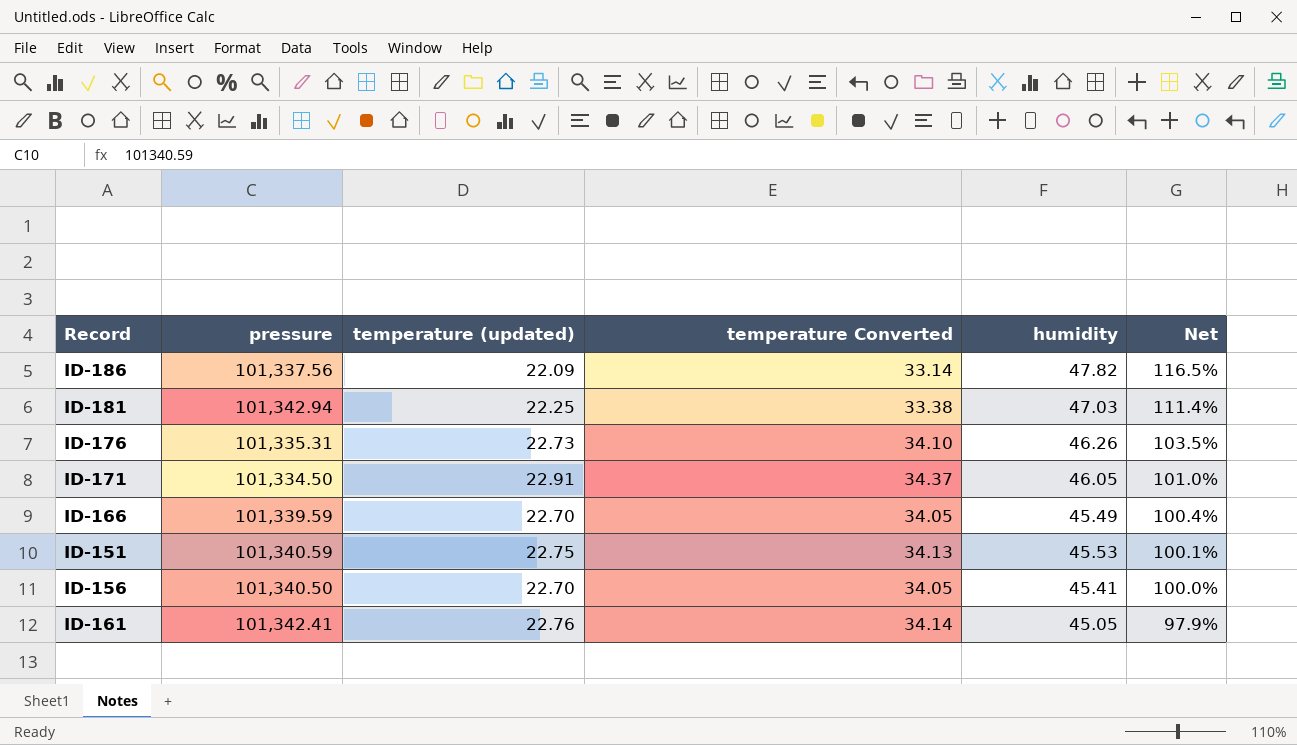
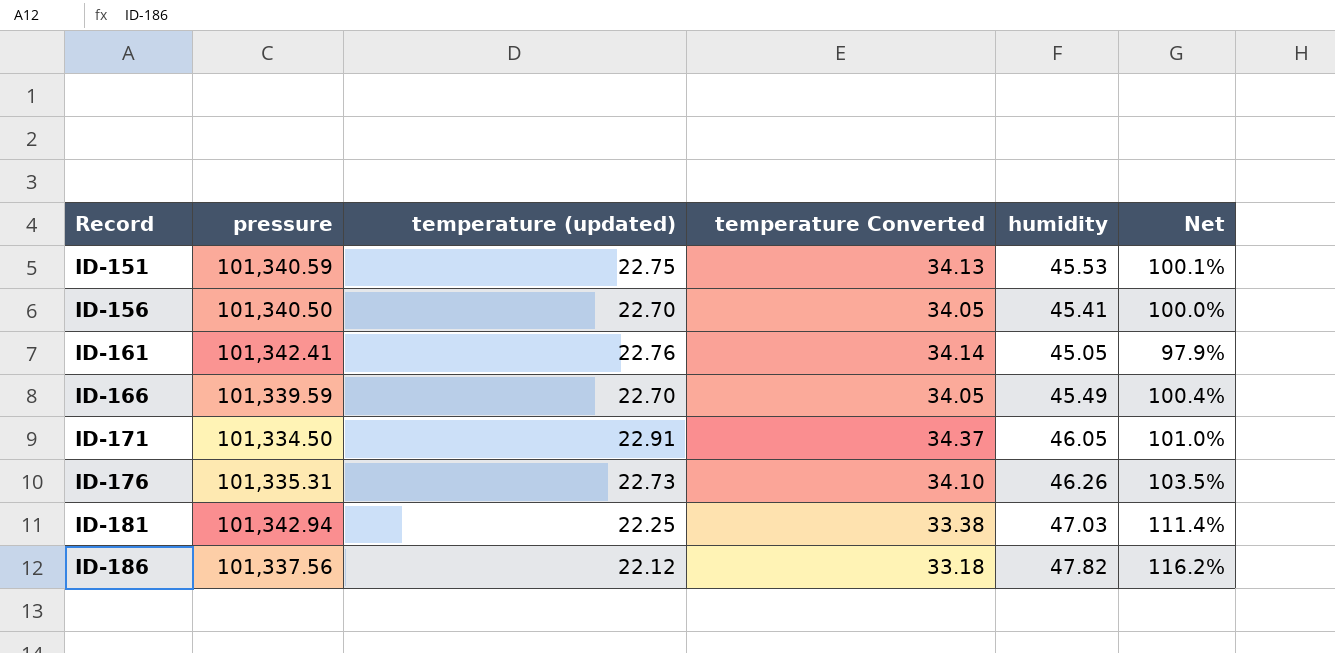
row order: Net descending -> Record ascending
ID-186 | temperature (updated): 22.09 -> 22.12
ID-186 | temperature Converted: 33.14 -> 33.18
ID-186 | Net: 116.5% -> 116.2%

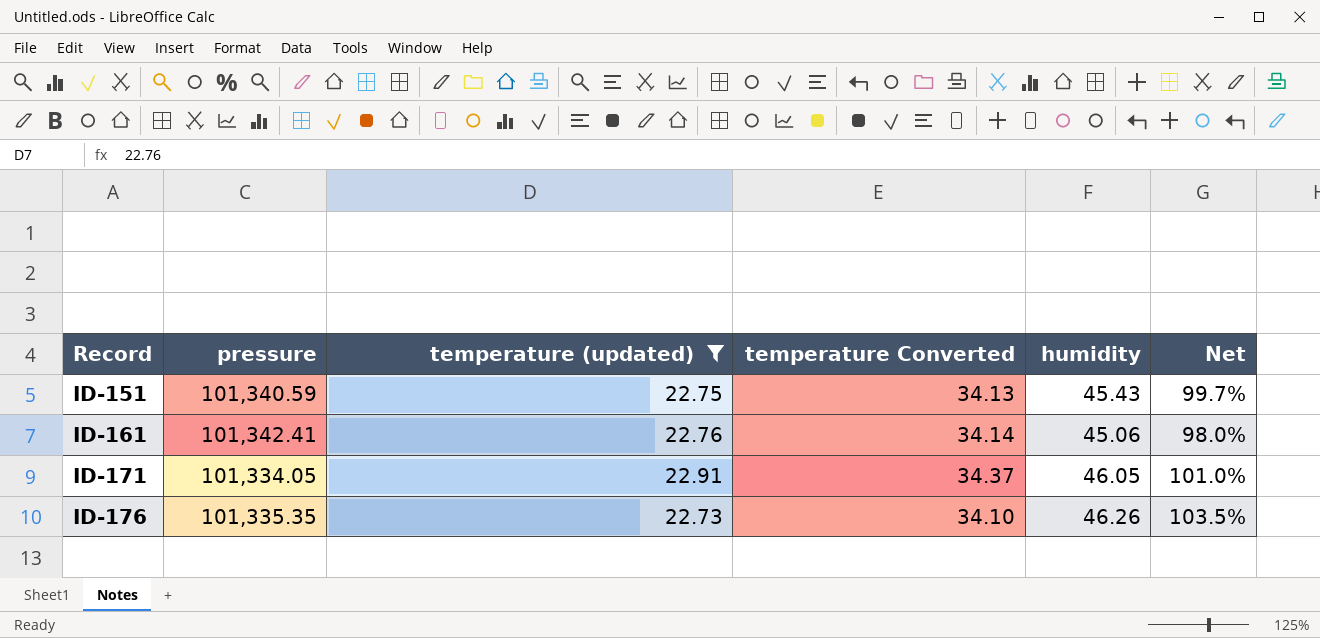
filter: none -> temperature (updated) >= 22.73
ID-151 | humidity: 45.53 -> 45.43
ID-151 | Net: 100.1% -> 99.7%
ID-161 | humidity: 45.05 -> 45.06
ID-161 | Net: 97.9% -> 98.0%
ID-171 | pressure: 101,334.50 -> 101,334.05
ID-176 | pressure: 101,335.31 -> 101,335.35

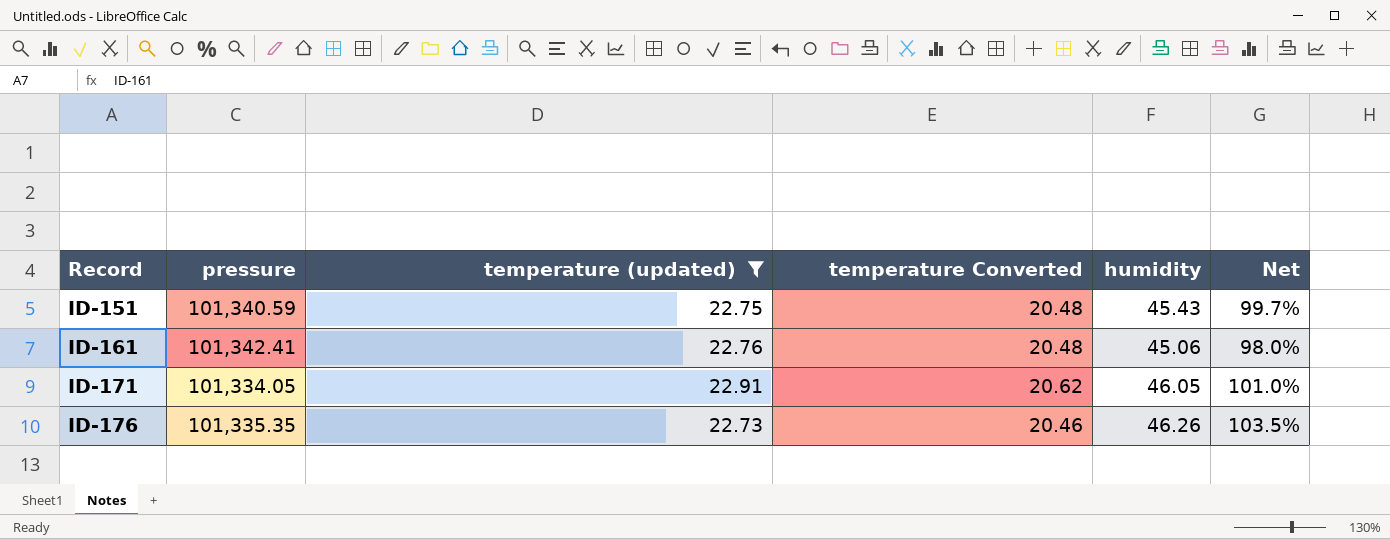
column temperature Converted | formula: [temperature (updated)] * 1.5 -> [temperature (updated)] * 0.9

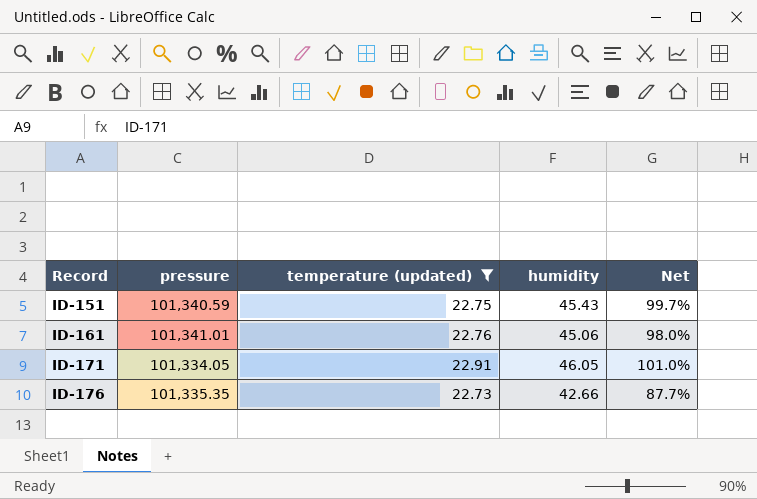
column temperature Converted | formula: [temperature (updated)] * 0.9 -> none
ID-161 | pressure: 101,342.41 -> 101,341.01
ID-176 | humidity: 46.26 -> 42.66
ID-176 | Net: 103.5% -> 87.7%

